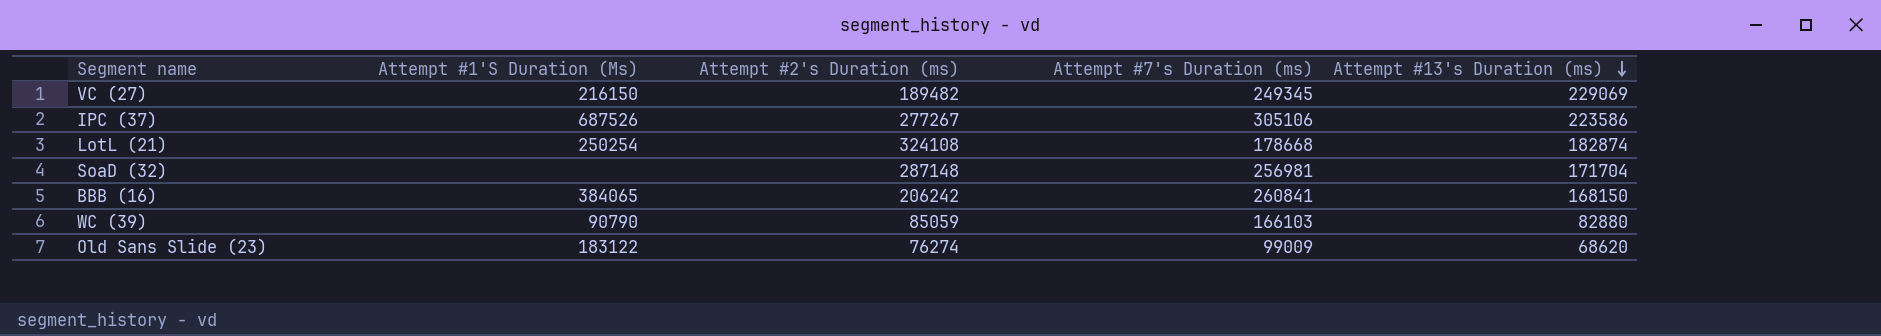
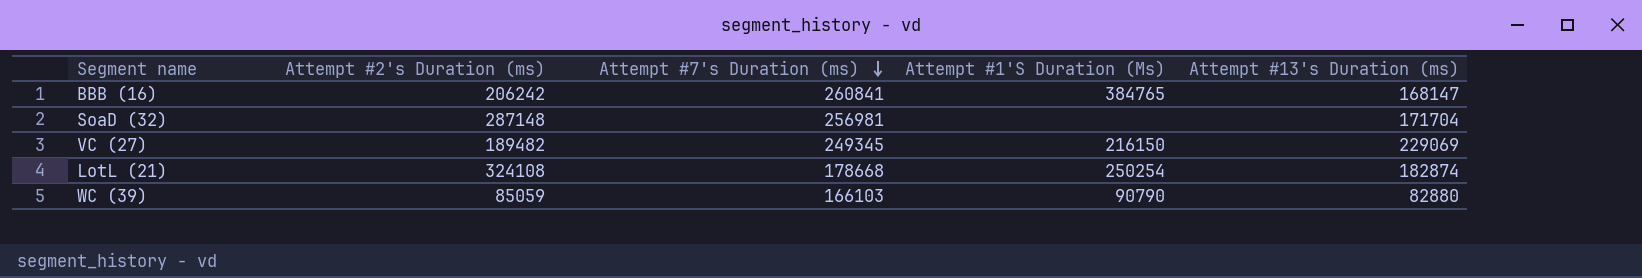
row order: Attempt #13's Duration (ms) descending -> Attempt #7's Duration (ms) descending
column Attempt #1'S Duration (Ms) | position: 2 -> 4
row IPC (37): 687526 | 277267 | 305106 | 223586 -> none
row Old Sans Slide (23): 183122 | 76274 | 99009 | 68620 -> none
BBB (16) | Attempt #1'S Duration (Ms): 384065 -> 384765
BBB (16) | Attempt #13's Duration (ms): 168150 -> 168147

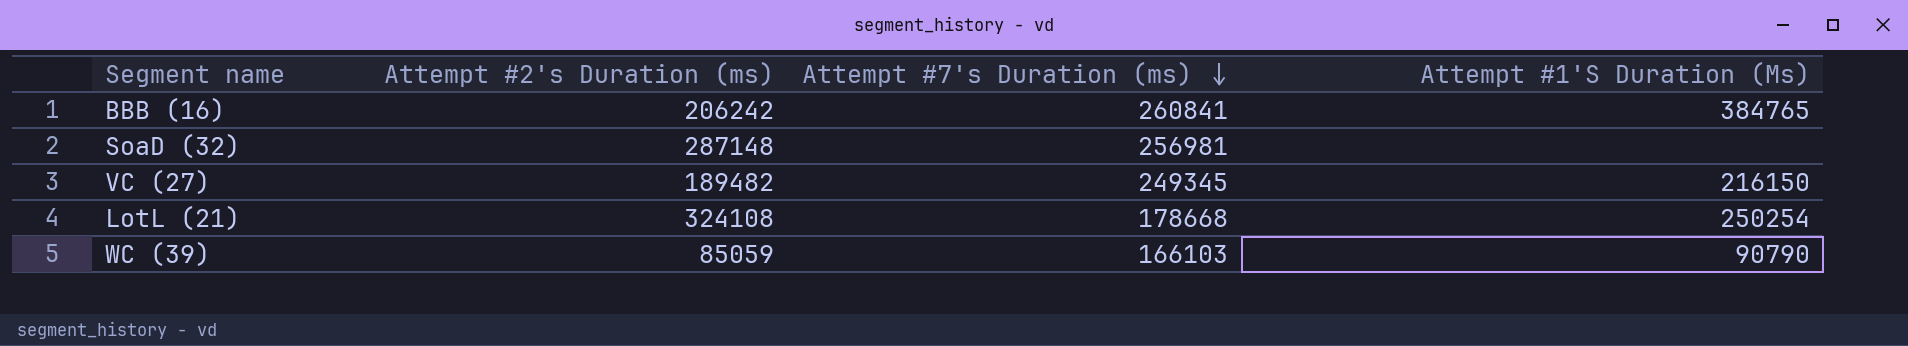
column Attempt #13's Duration (ms) | position: 5 -> none

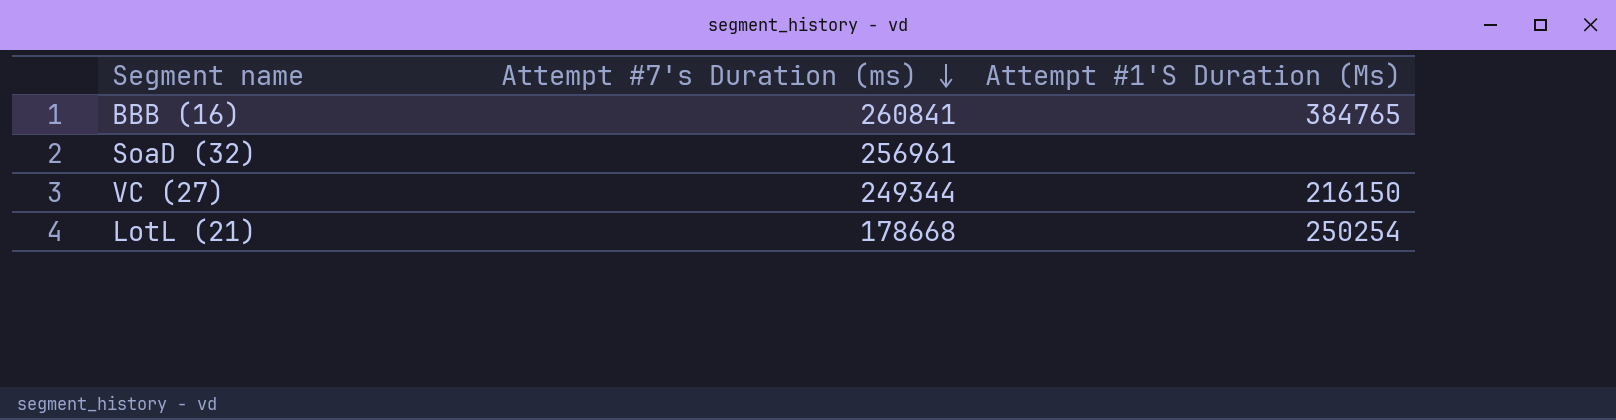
column Attempt #2's Duration (ms) | position: 2 -> none
row WC (39): 85059 | 166103 | 90790 -> none
SoaD (32) | Attempt #7's Duration (ms): 256981 -> 256961
VC (27) | Attempt #7's Duration (ms): 249345 -> 249344

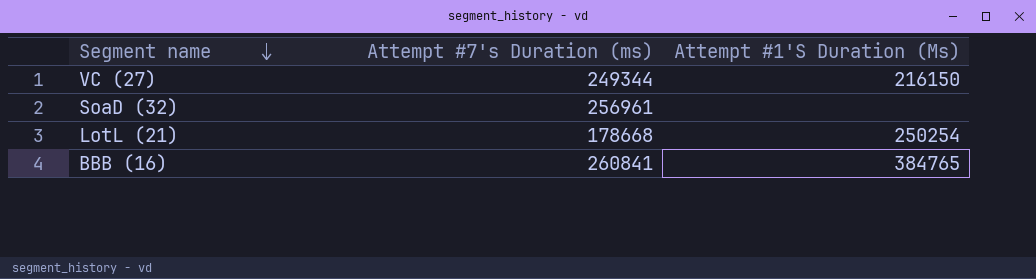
row order: Attempt #7's Duration (ms) descending -> Segment name descending

